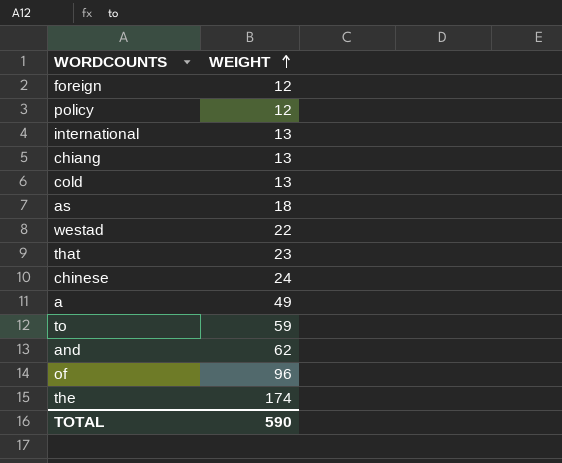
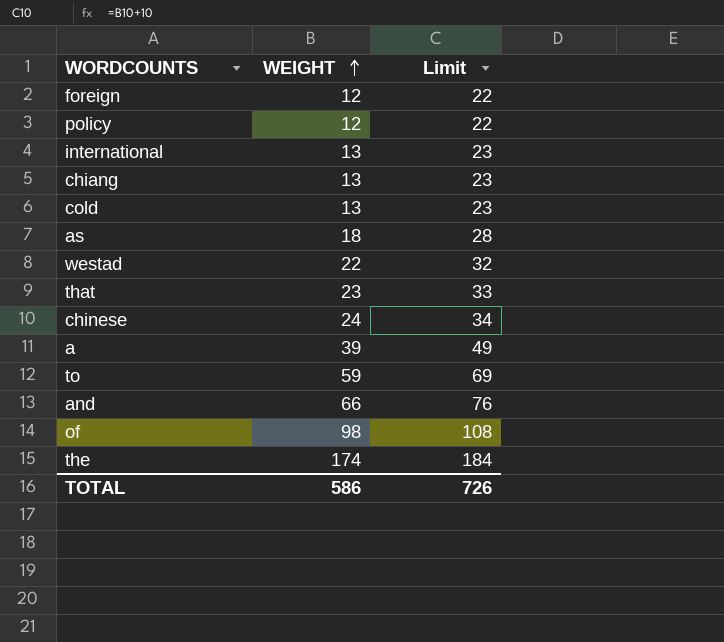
column Limit | formula: none -> [WEIGHT] + 10
a | WEIGHT: 49 -> 39
and | WEIGHT: 62 -> 66
of | WEIGHT: 96 -> 98
TOTAL | WEIGHT: 590 -> 586

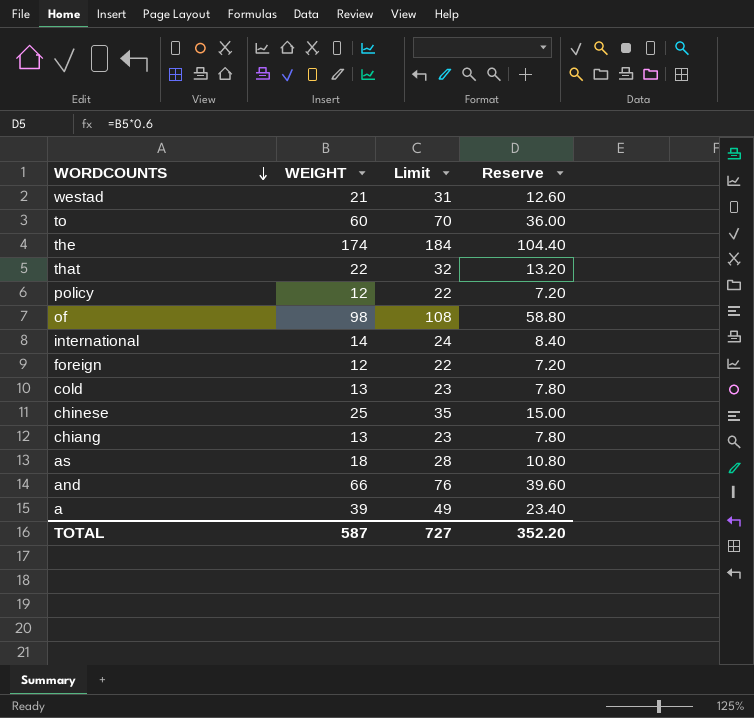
row order: WEIGHT ascending -> WORDCOUNTS descending
column Reserve | formula: none -> [WEIGHT] * 0.6
westad | WEIGHT: 22 -> 21
westad | Limit: 32 -> 31
to | WEIGHT: 59 -> 60
to | Limit: 69 -> 70
that | WEIGHT: 23 -> 22
that | Limit: 33 -> 32
international | WEIGHT: 13 -> 14
international | Limit: 23 -> 24
chinese | WEIGHT: 24 -> 25
chinese | Limit: 34 -> 35
TOTAL | WEIGHT: 586 -> 587
TOTAL | Limit: 726 -> 727

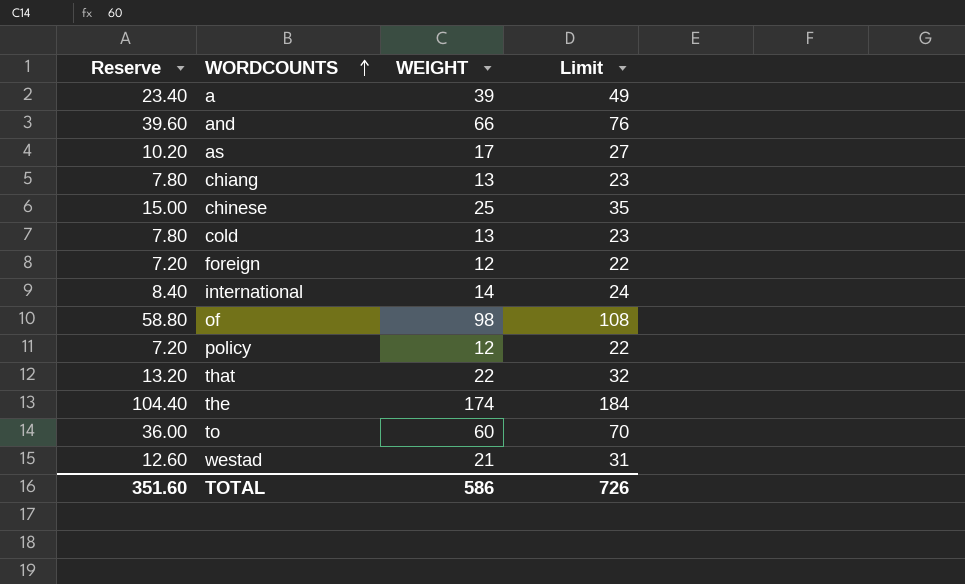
row order: WORDCOUNTS descending -> WORDCOUNTS ascending
column Reserve | position: 4 -> 1
as | Reserve: 10.80 -> 10.20
as | WEIGHT: 18 -> 17
as | Limit: 28 -> 27
TOTAL | Reserve: 352.20 -> 351.60
TOTAL | WEIGHT: 587 -> 586
TOTAL | Limit: 727 -> 726

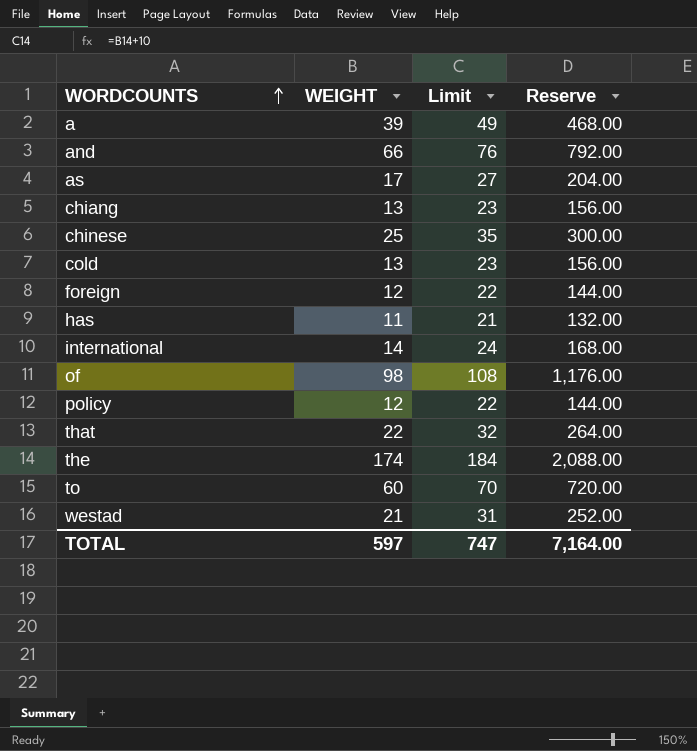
column Reserve | formula: [WEIGHT] * 0.6 -> [WEIGHT] * 12
column Reserve | position: 1 -> 4
row has: none -> 11 | 21 | 132.00
TOTAL | WEIGHT: 586 -> 597
TOTAL | Limit: 726 -> 747
TOTAL | Reserve: 351.60 -> 7,164.00

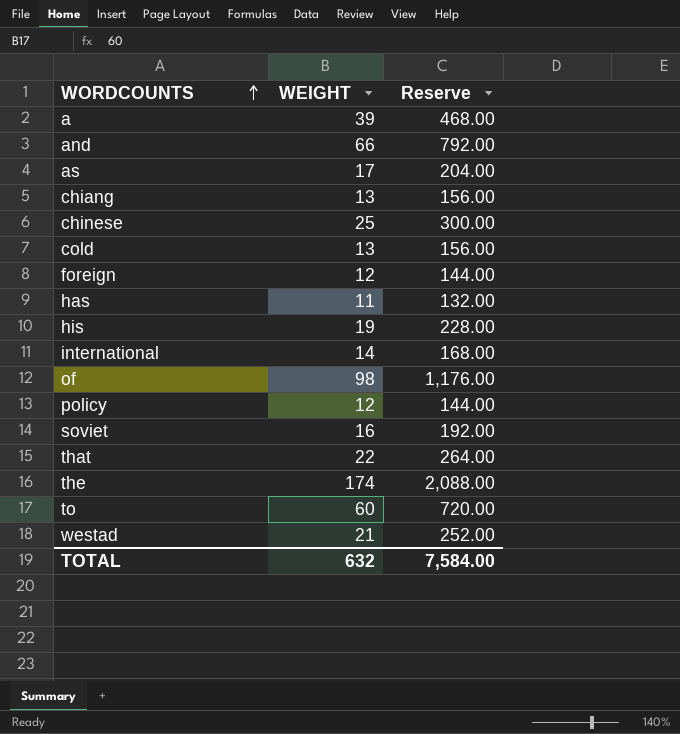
column Limit | formula: [WEIGHT] + 10 -> none
row his: none -> 19 | 228.00
row soviet: none -> 16 | 192.00
TOTAL | WEIGHT: 597 -> 632
TOTAL | Reserve: 7,164.00 -> 7,584.00

